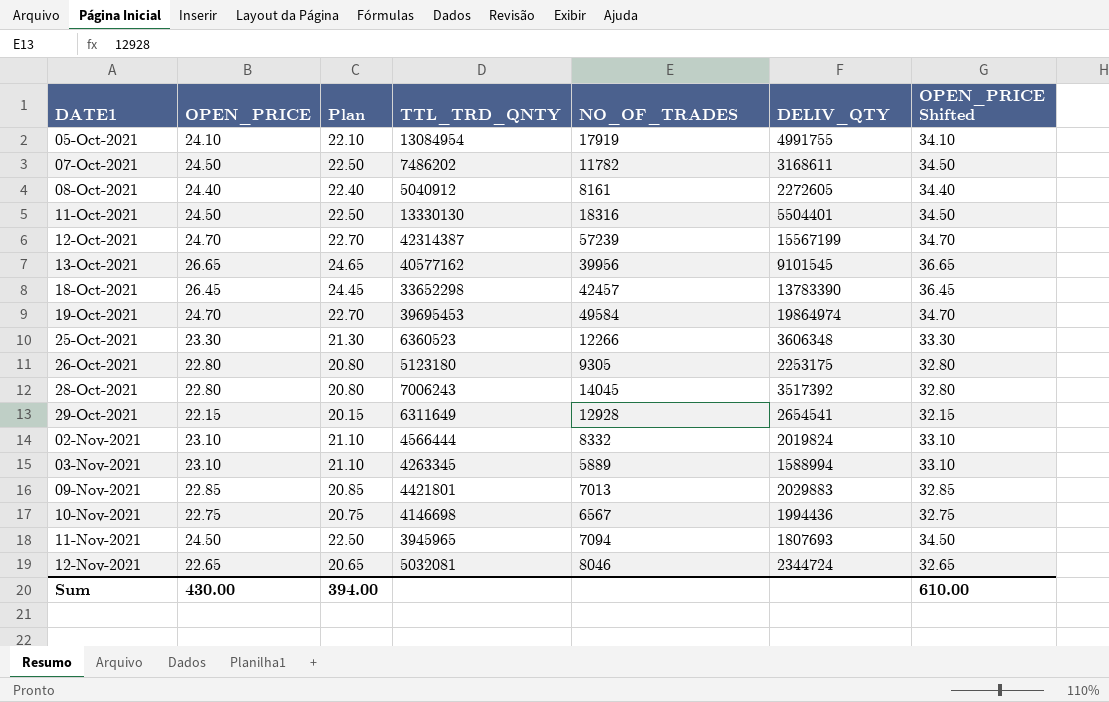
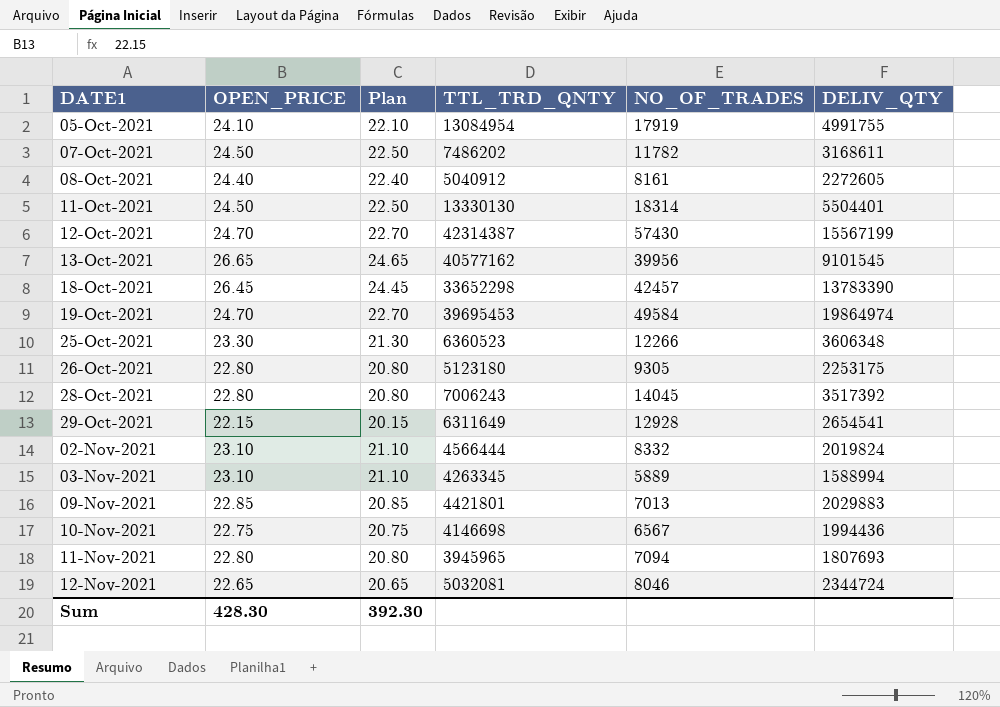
column OPEN_PRICE Shifted | formula: [OPEN_PRICE] + 10 -> none
11-Oct-2021 | NO_OF_TRADES: 18316 -> 18314
12-Oct-2021 | NO_OF_TRADES: 57239 -> 57430
11-Nov-2021 | OPEN_PRICE: 24.50 -> 22.80
11-Nov-2021 | Plan: 22.50 -> 20.80
Sum | OPEN_PRICE: 430.00 -> 428.30
Sum | Plan: 394.00 -> 392.30

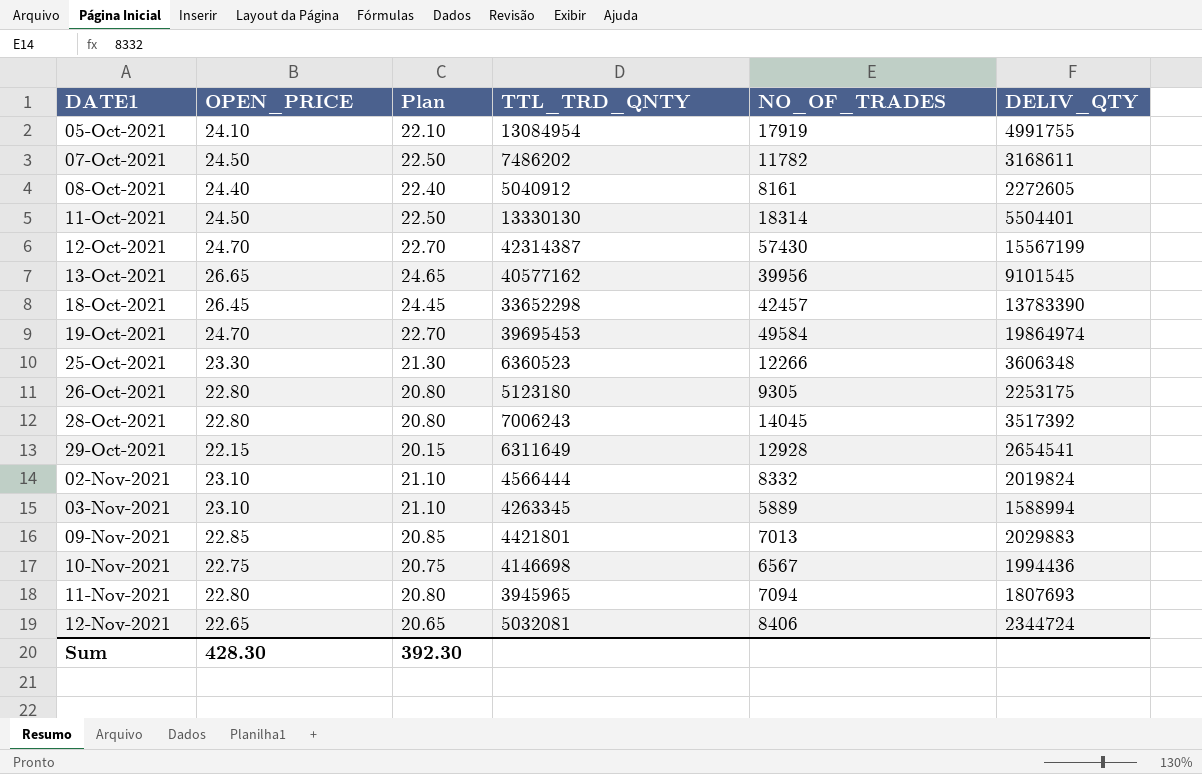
12-Nov-2021 | NO_OF_TRADES: 8046 -> 8406

